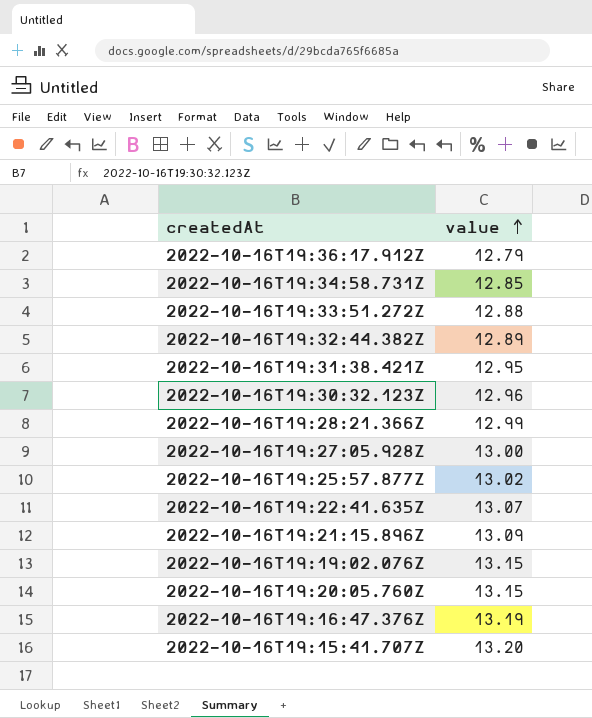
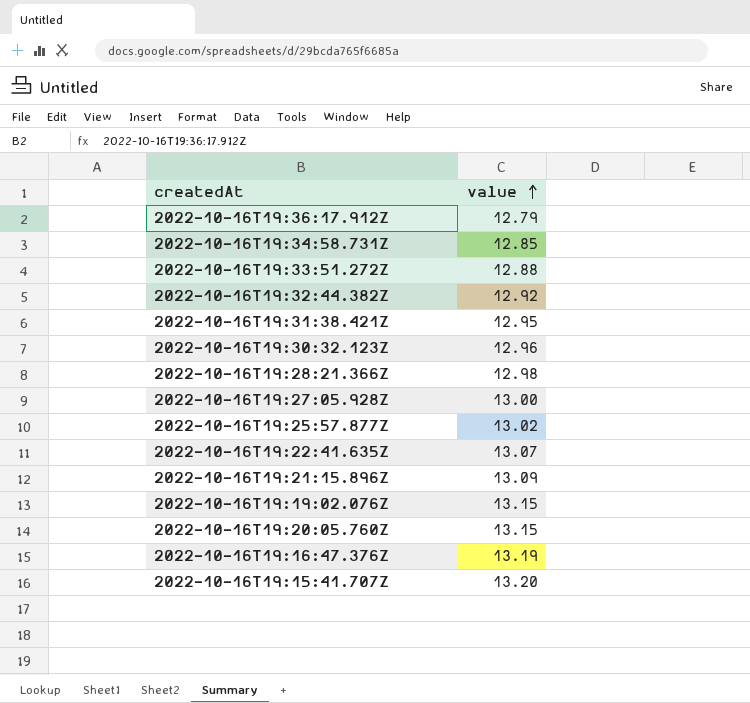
2022-10-16T19:32:44.382Z | value: 12.89 -> 12.92
2022-10-16T19:28:21.366Z | value: 12.99 -> 12.98

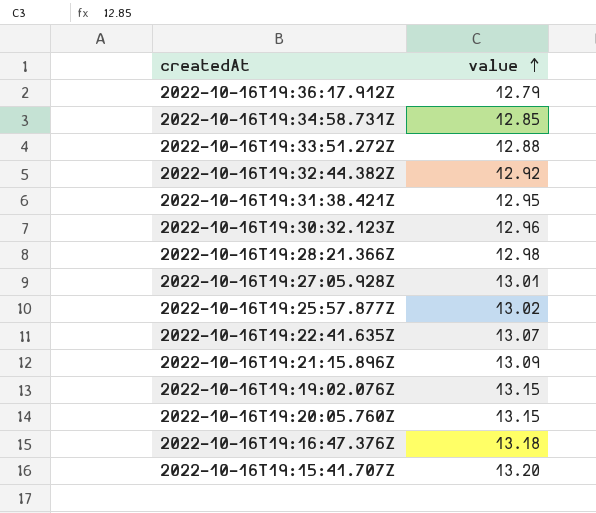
2022-10-16T19:27:05.928Z | value: 13.00 -> 13.01
2022-10-16T19:16:47.376Z | value: 13.19 -> 13.18

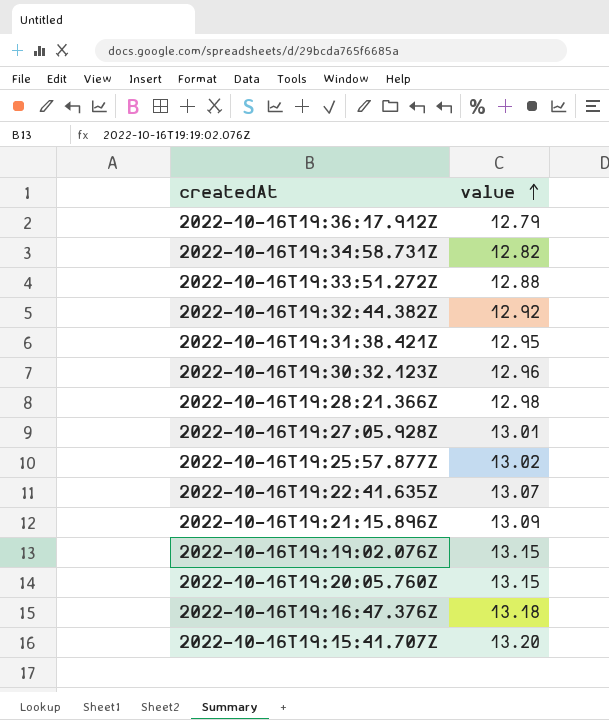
2022-10-16T19:34:58.731Z | value: 12.85 -> 12.82

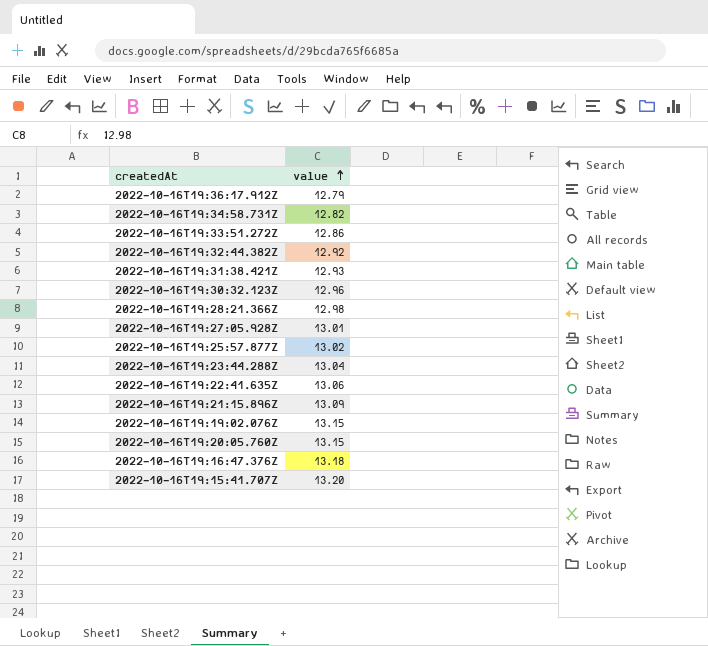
2022-10-16T19:33:51.272Z | value: 12.88 -> 12.86
2022-10-16T19:31:38.421Z | value: 12.95 -> 12.93
row 2022-10-16T19:23:44.288Z: none -> 13.04
2022-10-16T19:22:41.635Z | value: 13.07 -> 13.06

